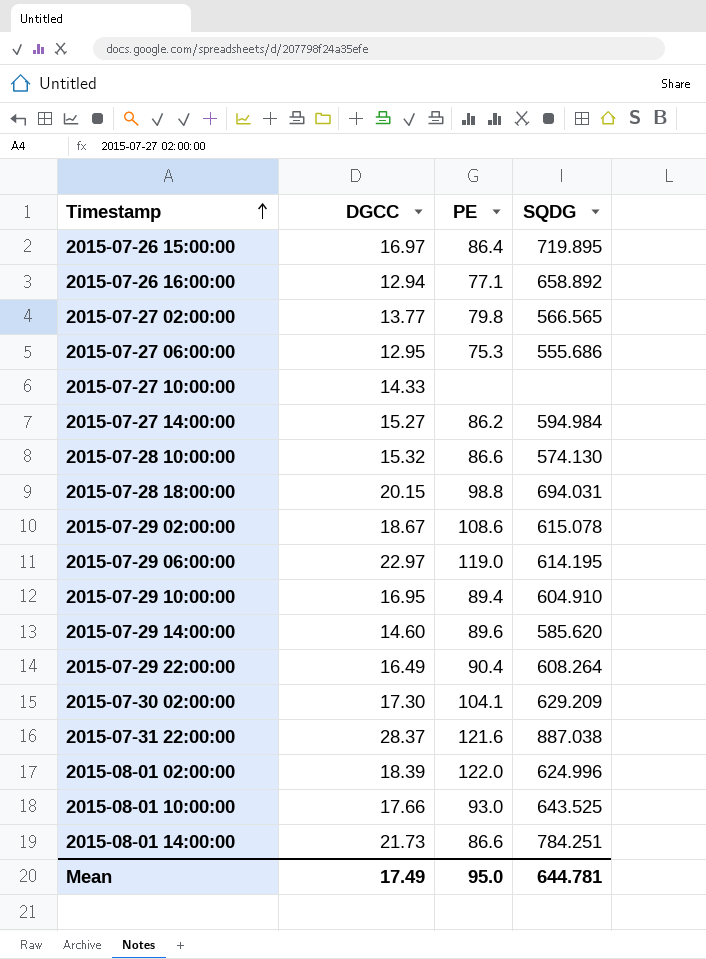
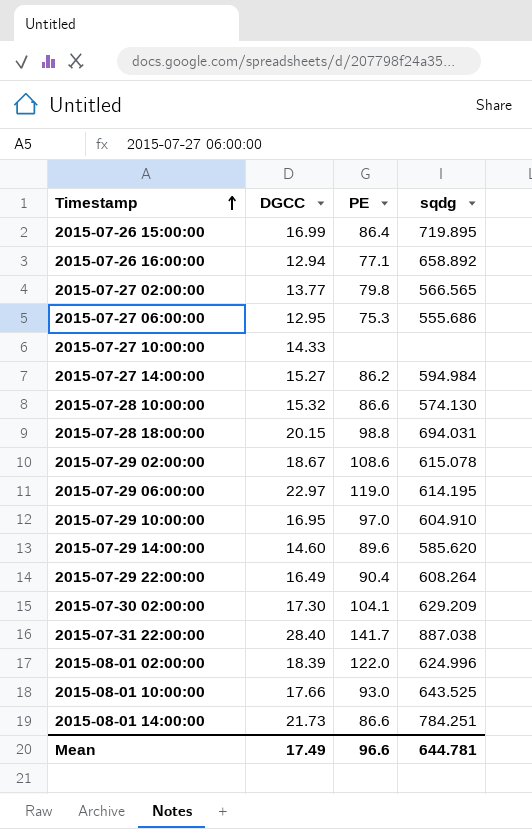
column name: SQDG -> sqdg
2015-07-26 15:00:00 | DGCC: 16.97 -> 16.99
2015-07-29 10:00:00 | PE: 89.4 -> 97.0
2015-07-31 22:00:00 | DGCC: 28.37 -> 28.40
2015-07-31 22:00:00 | PE: 121.6 -> 141.7
Mean | PE: 95.0 -> 96.6

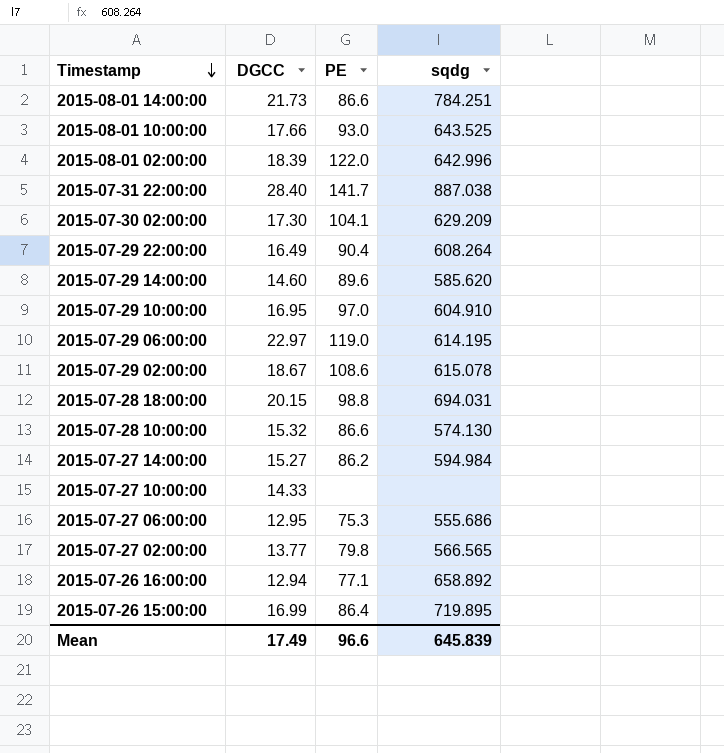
row order: Timestamp ascending -> Timestamp descending
2015-08-01 02:00:00 | sqdg: 624.996 -> 642.996
Mean | sqdg: 644.781 -> 645.839

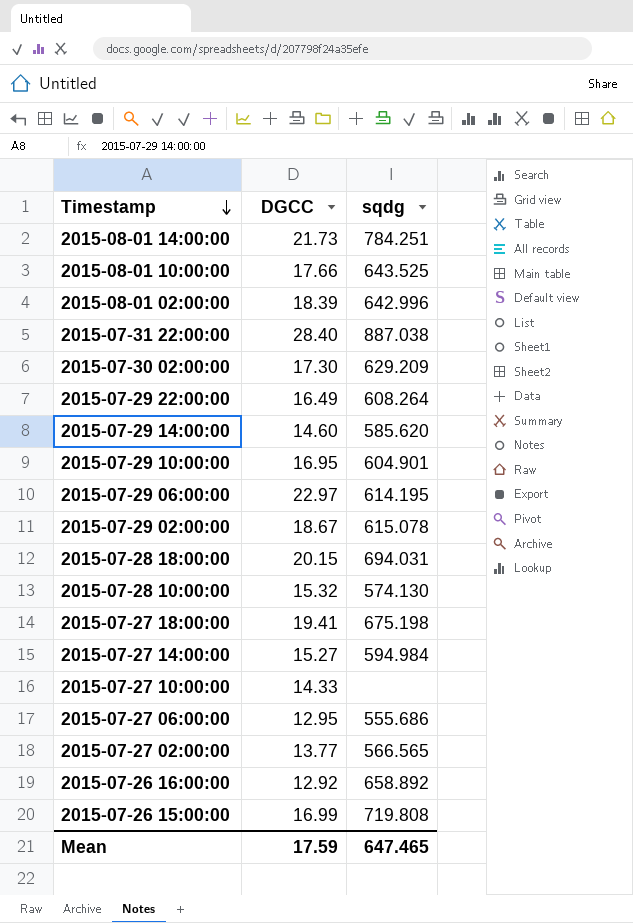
column PE | position: 3 -> none
2015-07-29 10:00:00 | sqdg: 604.910 -> 604.901
row 2015-07-27 18:00:00: none -> 19.41 | 675.198
2015-07-26 16:00:00 | DGCC: 12.94 -> 12.92
2015-07-26 15:00:00 | sqdg: 719.895 -> 719.808
Mean | DGCC: 17.49 -> 17.59
Mean | sqdg: 645.839 -> 647.465

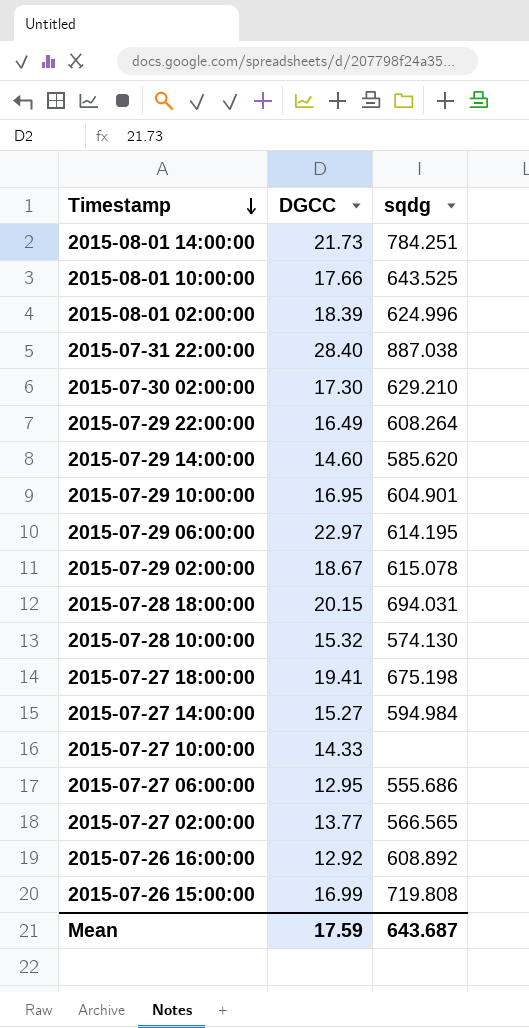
2015-08-01 02:00:00 | sqdg: 642.996 -> 624.996
2015-07-30 02:00:00 | sqdg: 629.209 -> 629.210
2015-07-26 16:00:00 | sqdg: 658.892 -> 608.892
Mean | sqdg: 647.465 -> 643.687

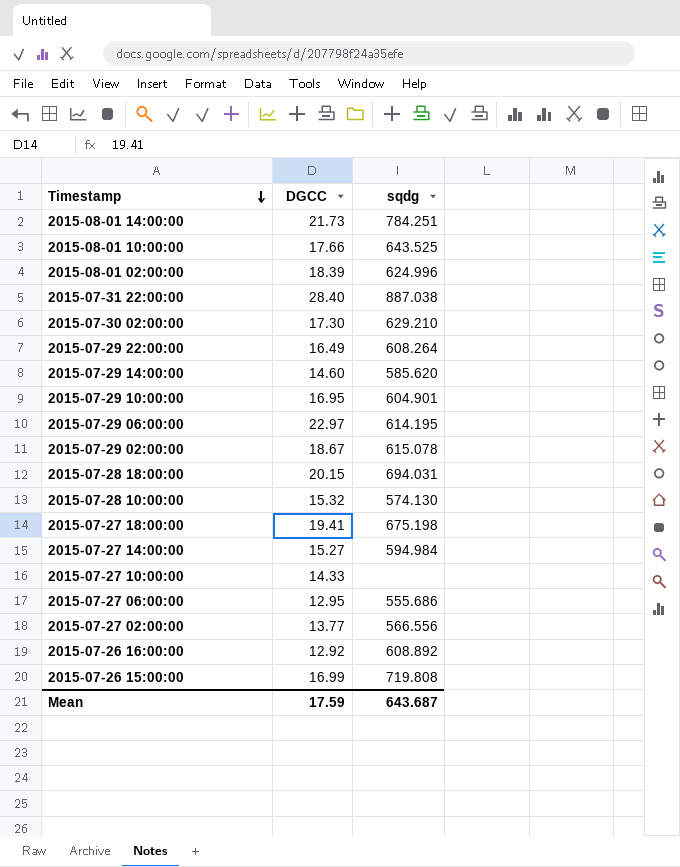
2015-07-27 02:00:00 | sqdg: 566.565 -> 566.556

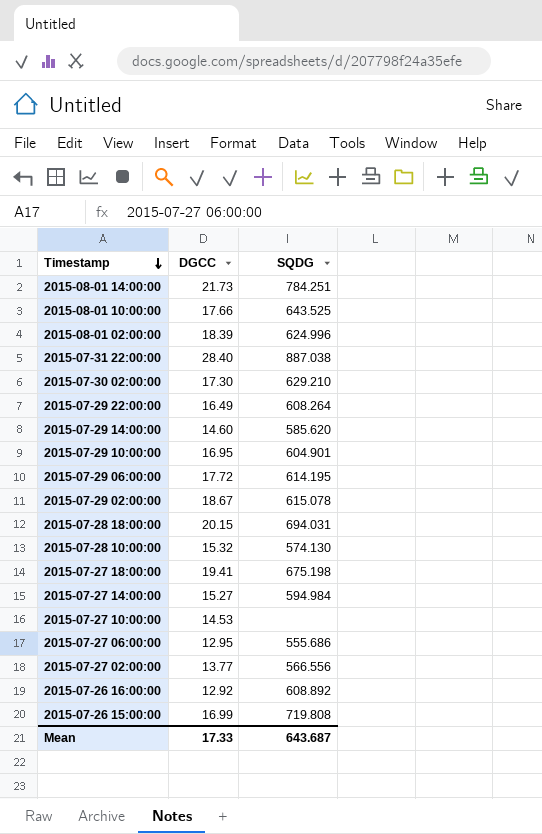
column name: sqdg -> SQDG
2015-07-29 06:00:00 | DGCC: 22.97 -> 17.72
2015-07-27 10:00:00 | DGCC: 14.33 -> 14.53
Mean | DGCC: 17.59 -> 17.33

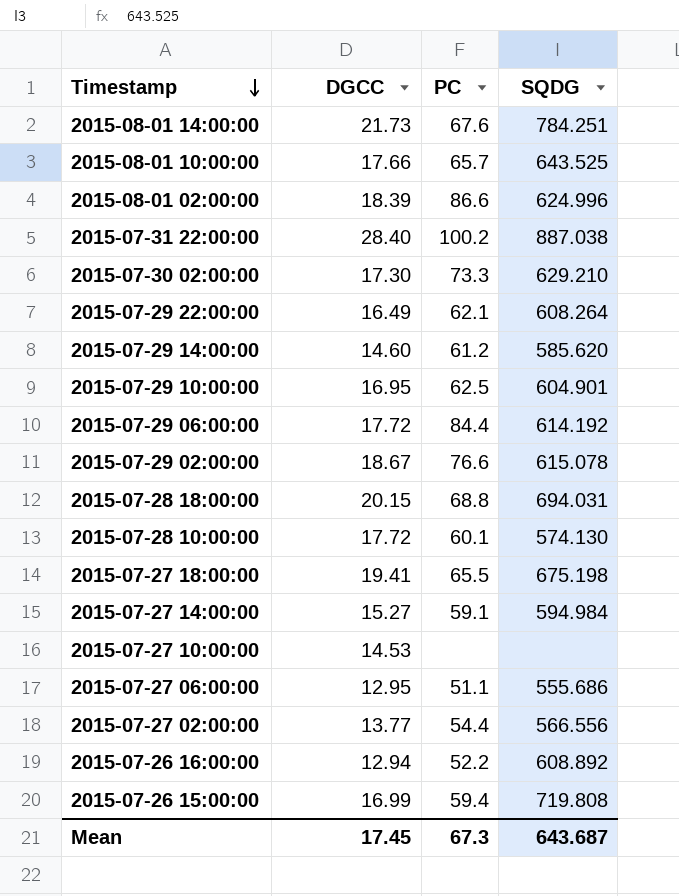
column PC | position: none -> 3
2015-07-29 06:00:00 | SQDG: 614.195 -> 614.192
2015-07-28 10:00:00 | DGCC: 15.32 -> 17.72
2015-07-26 16:00:00 | DGCC: 12.92 -> 12.94
Mean | DGCC: 17.33 -> 17.45

